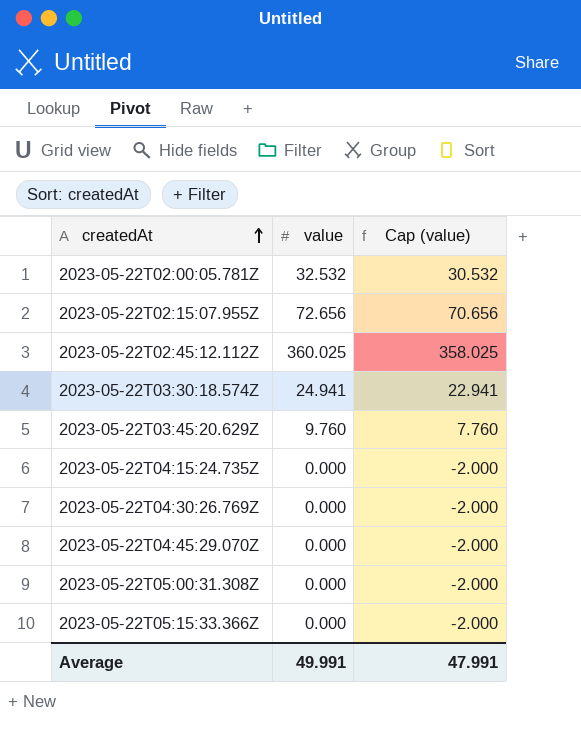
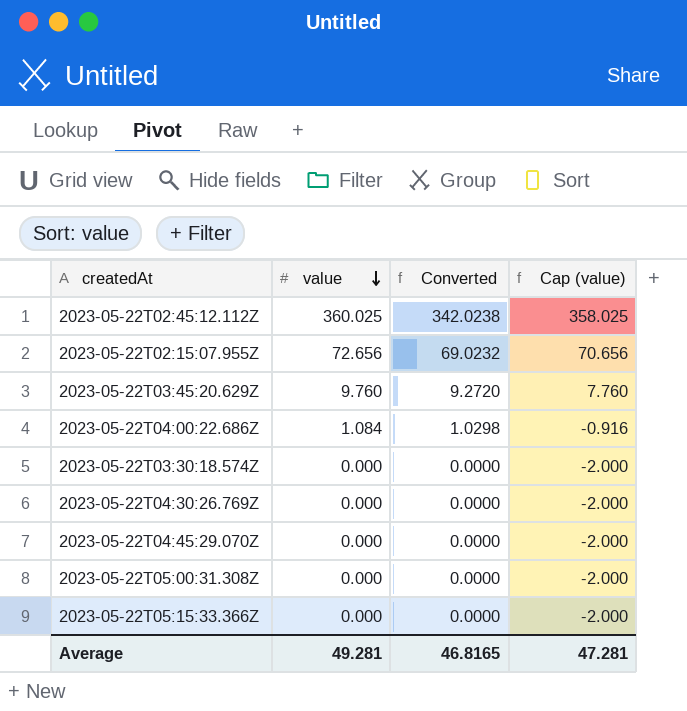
row order: createdAt ascending -> value descending
column Converted | formula: none -> [value] * 0.95
row 2023-05-22T02:00:05.781Z: 32.532 | 30.532 -> none
row 2023-05-22T04:15:24.735Z: 0.000 | -2.000 -> none
row 2023-05-22T04:00:22.686Z: none -> 1.084 | 1.0298 | -0.916
2023-05-22T03:30:18.574Z | value: 24.941 -> 0.000
2023-05-22T03:30:18.574Z | Cap (value): 22.941 -> -2.000
Average | value: 49.991 -> 49.281
Average | Cap (value): 47.991 -> 47.281

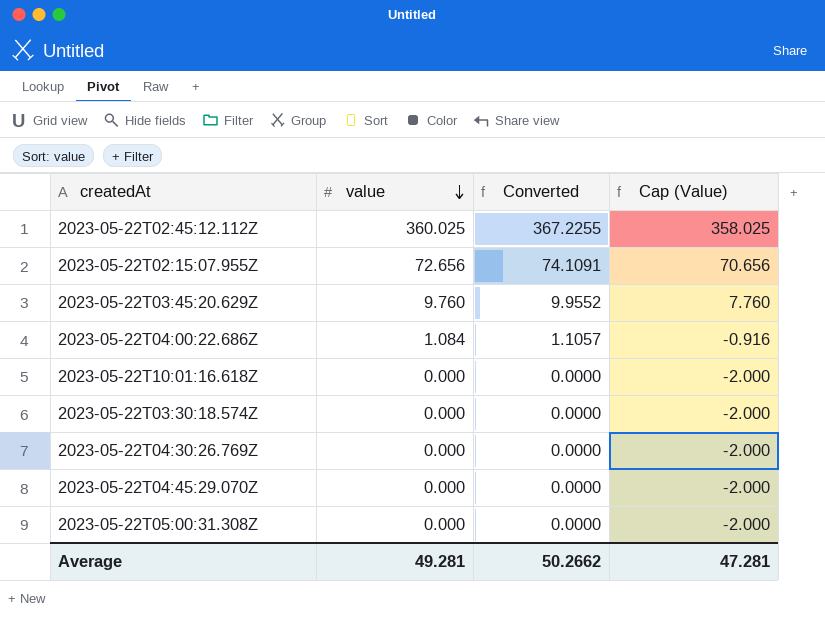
column Converted | formula: [value] * 0.95 -> [value] * 1.02
column name: Cap (value) -> Cap (Value)
row 2023-05-22T05:15:33.366Z: 0.000 | 0.0000 | -2.000 -> none
row 2023-05-22T10:01:16.618Z: none -> 0.000 | 0.0000 | -2.000
Average | Converted: 46.8165 -> 50.2662

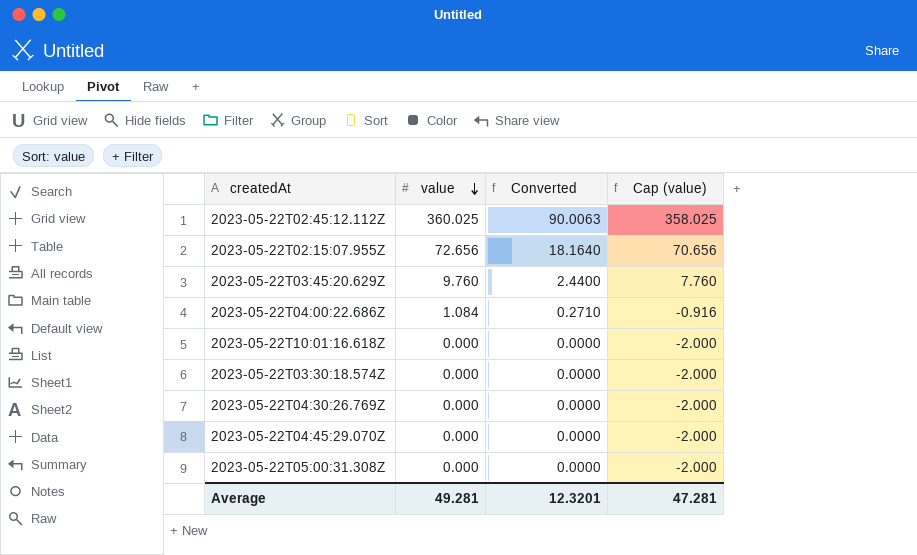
column Converted | formula: [value] * 1.02 -> [value] * 0.25
column name: Cap (Value) -> Cap (value)
Average | Converted: 50.2662 -> 12.3201

